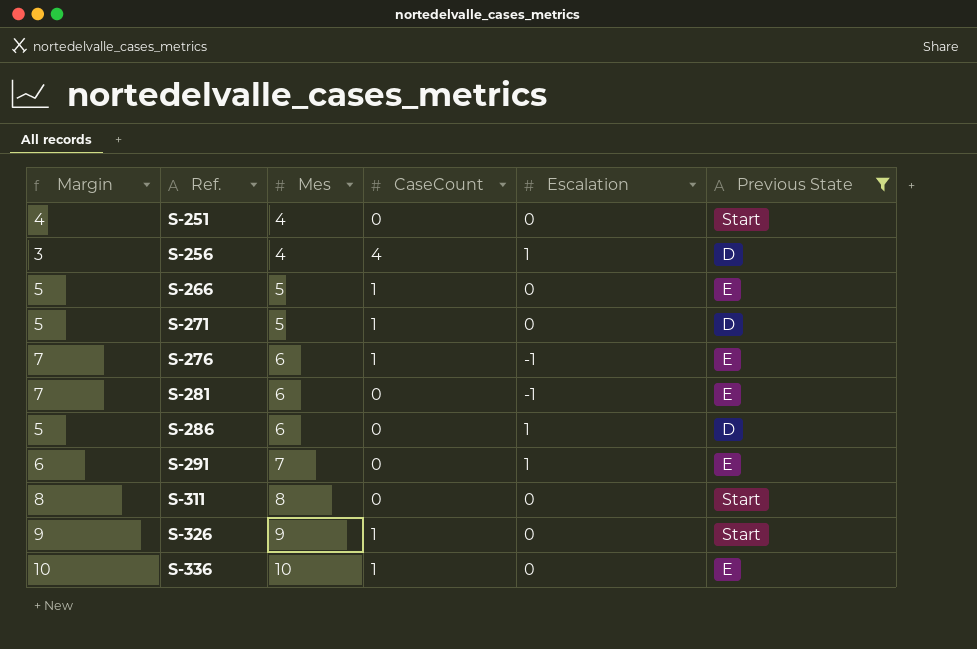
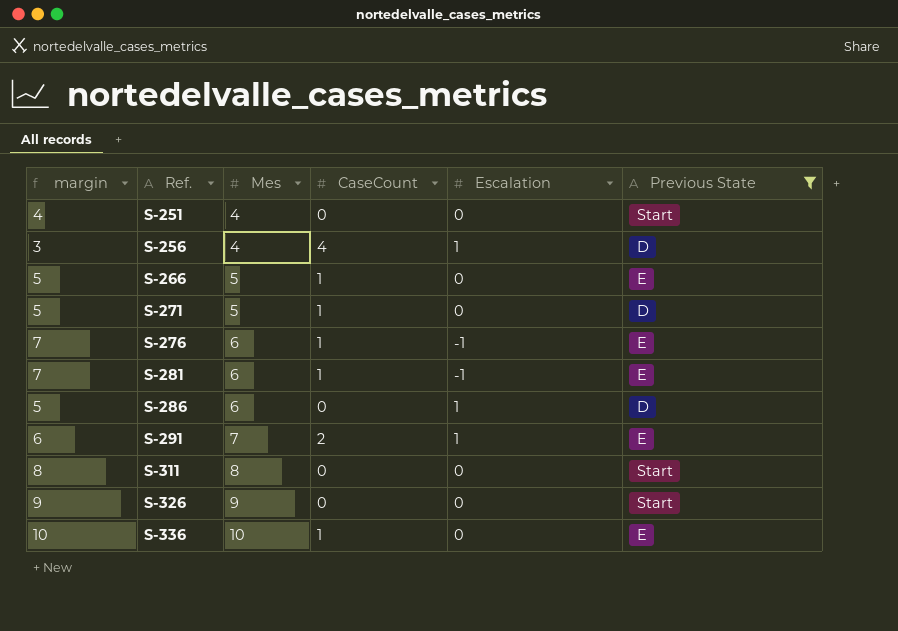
column name: Margin -> margin
S-281 | CaseCount: 0 -> 1
S-291 | CaseCount: 0 -> 2
S-326 | CaseCount: 1 -> 0

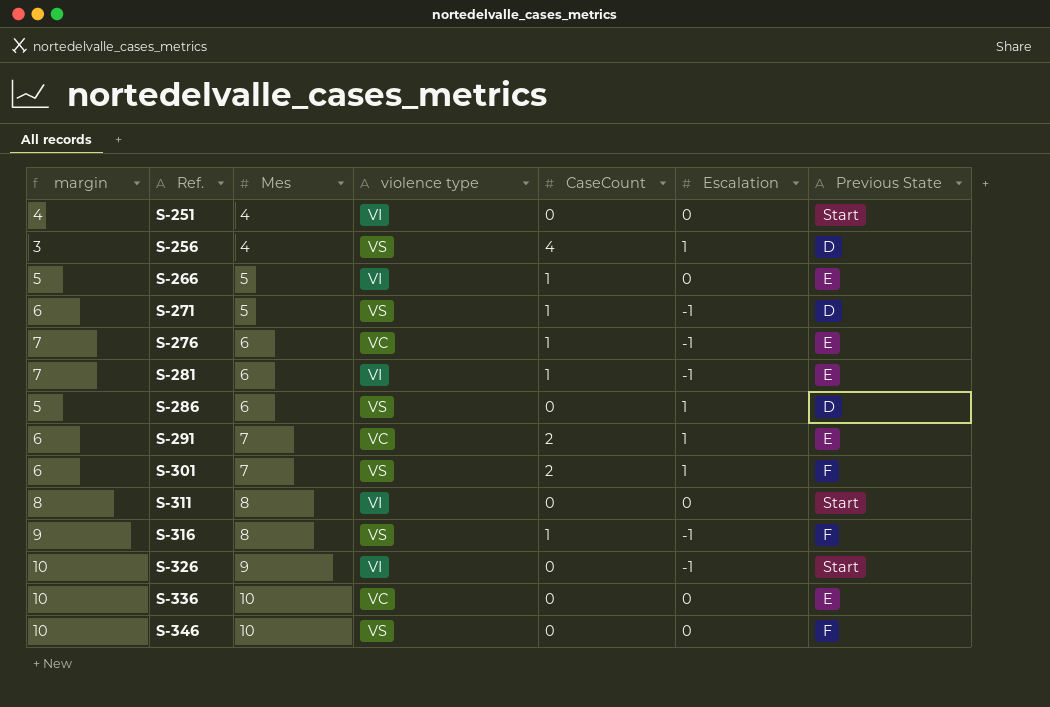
filter: Previous State != F -> none
column violence type | position: none -> 4
S-271 | margin: 5 -> 6
S-271 | Escalation: 0 -> -1
S-326 | margin: 9 -> 10
S-326 | Escalation: 0 -> -1
S-336 | CaseCount: 1 -> 0

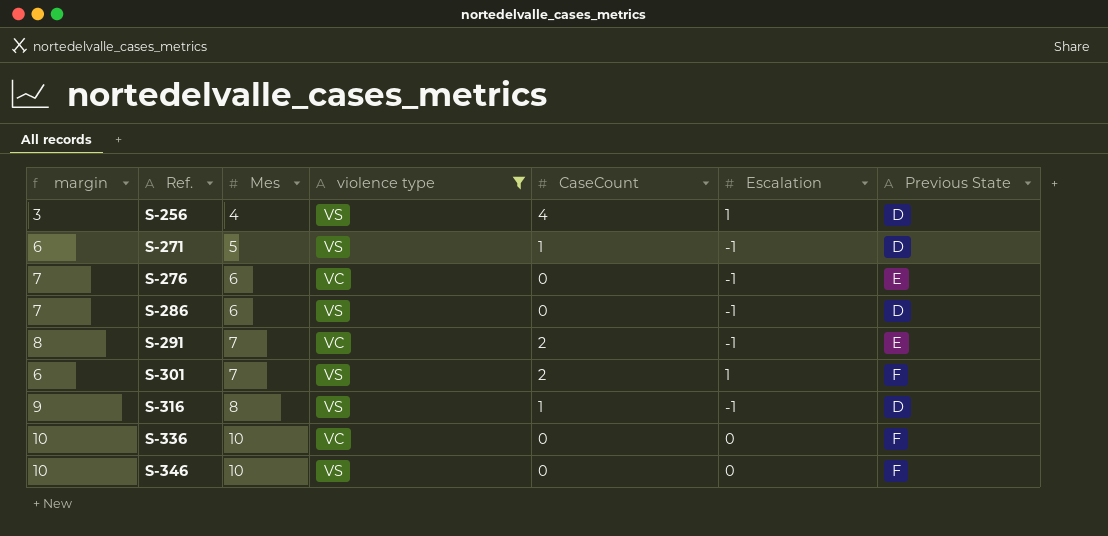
filter: none -> violence type != VI
S-276 | CaseCount: 1 -> 0
S-286 | margin: 5 -> 7
S-286 | Escalation: 1 -> -1
S-291 | margin: 6 -> 8
S-291 | Escalation: 1 -> -1
S-316 | Previous State: F -> D
S-336 | Previous State: E -> F

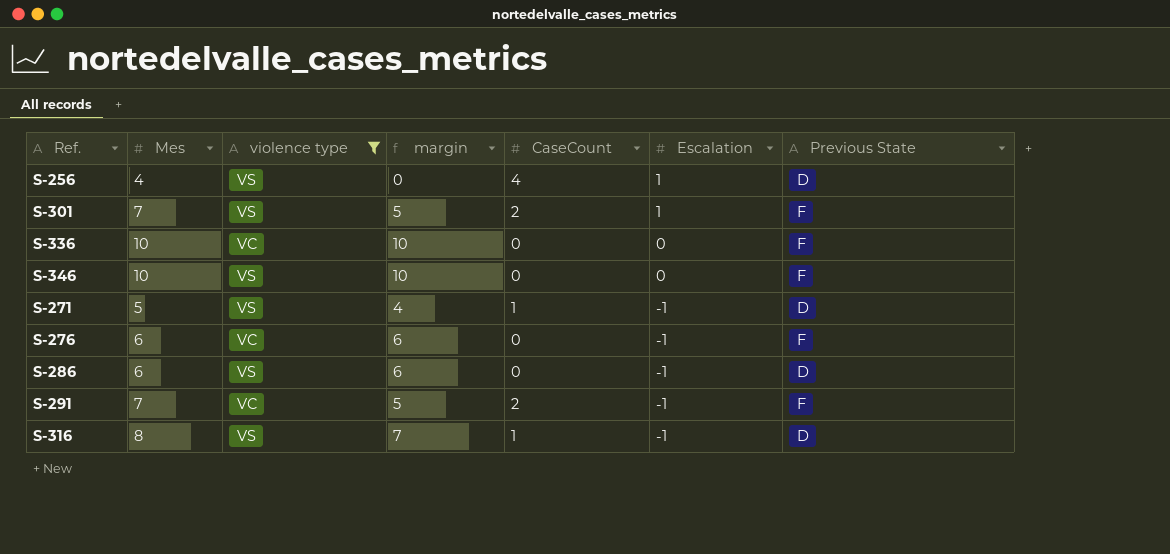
row order: Ref. ascending -> Escalation descending
column margin | formula: [Mes] - [Escalation] -> [Mes] - [CaseCount]
column margin | position: 1 -> 4
S-276 | Previous State: E -> F
S-291 | Previous State: E -> F

